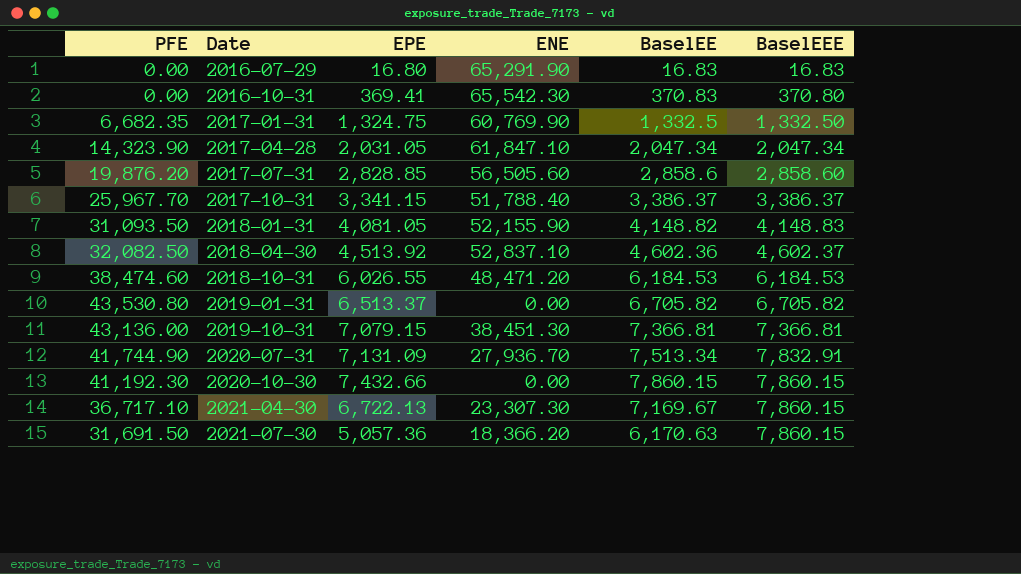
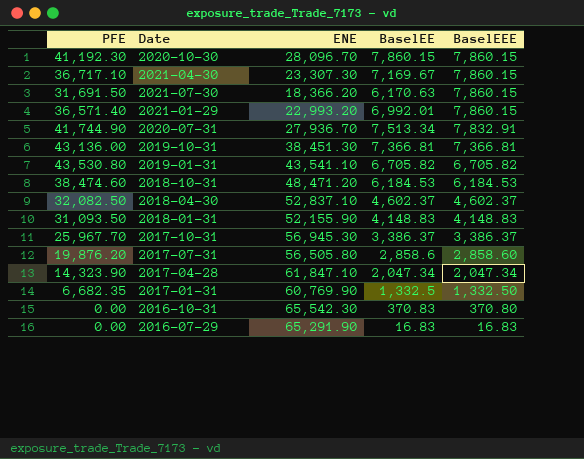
row order: Date ascending -> BaselEEE descending
column EPE | position: 3 -> none
2020-10-30 | ENE: 0.00 -> 28,096.70
row 2021-01-29: none -> 36,571.40 | 22,993.20 | 6,992.01 | 7,860.15
2019-01-31 | ENE: 0.00 -> 43,541.10
2018-04-30 | BaselEE: 4,602.36 -> 4,602.37
2018-01-31 | BaselEE: 4,148.82 -> 4,148.83
2017-10-31 | ENE: 51,788.40 -> 56,945.30
2017-07-31 | ENE: 56,505.60 -> 56,505.80

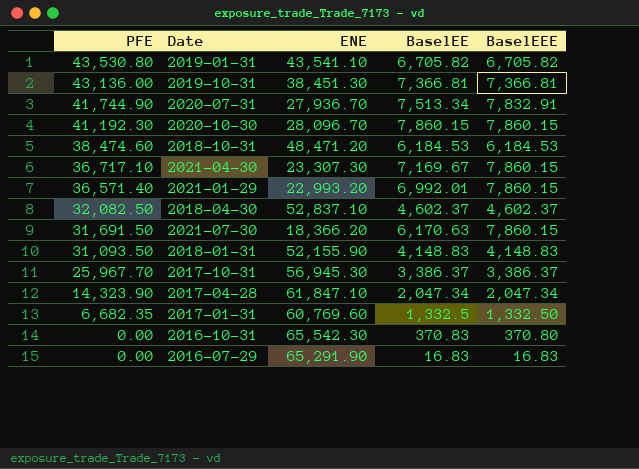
row order: BaselEEE descending -> PFE descending
row 2017-07-31: 19,876.20 | 56,505.80 | 2,858.6 | 2,858.60 -> none
2017-01-31 | ENE: 60,769.90 -> 60,769.60

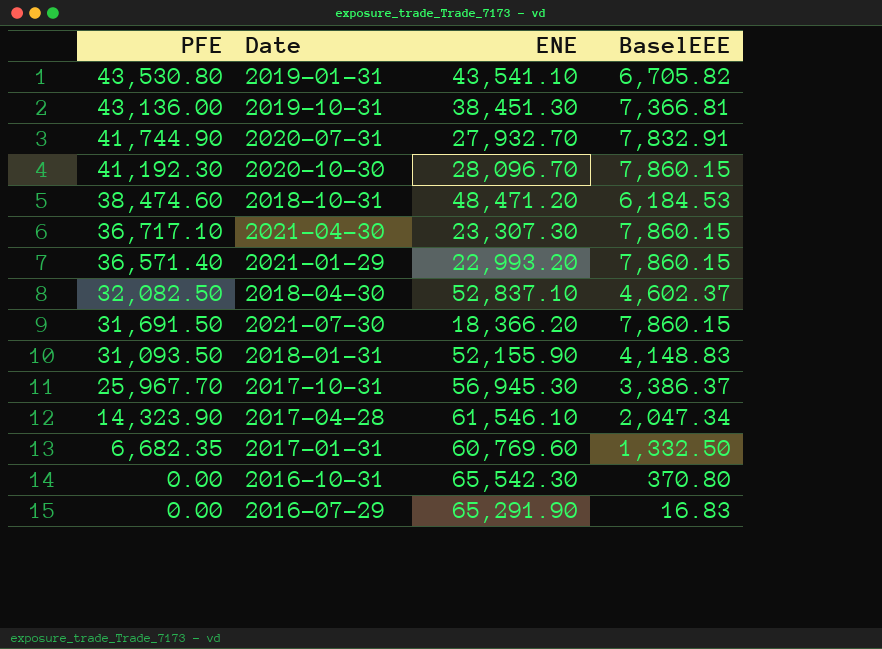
column BaselEE | position: 4 -> none
2020-07-31 | ENE: 27,936.70 -> 27,932.70
2017-04-28 | ENE: 61,847.10 -> 61,546.10

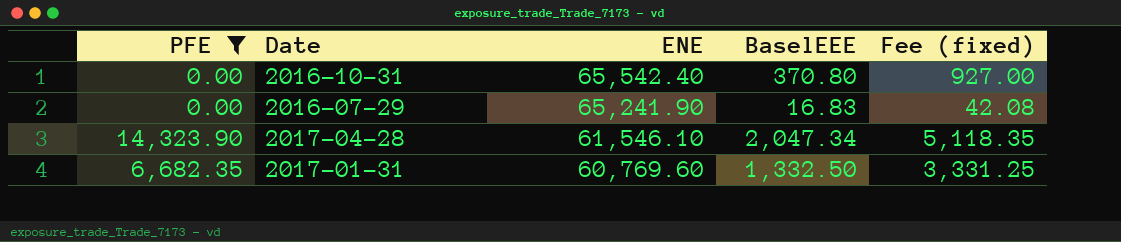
filter: none -> PFE <= 14,323.90
row order: PFE descending -> ENE descending
column Fee (fixed) | formula: none -> [BaselEEE] * 2.5
2016-10-31 | ENE: 65,542.30 -> 65,542.40
2016-07-29 | ENE: 65,291.90 -> 65,241.90

